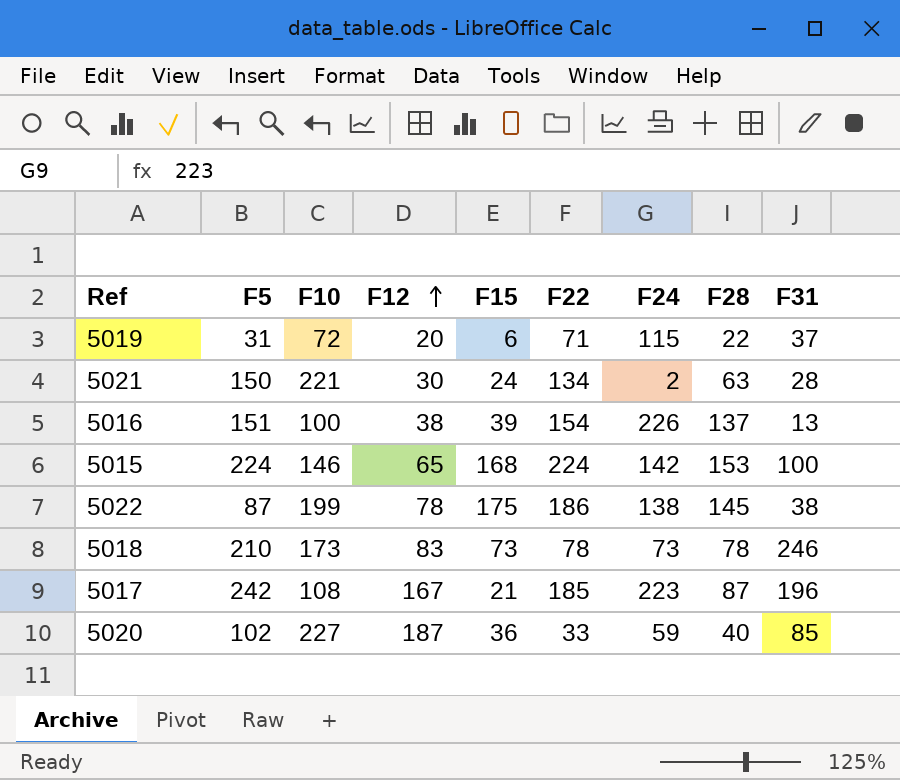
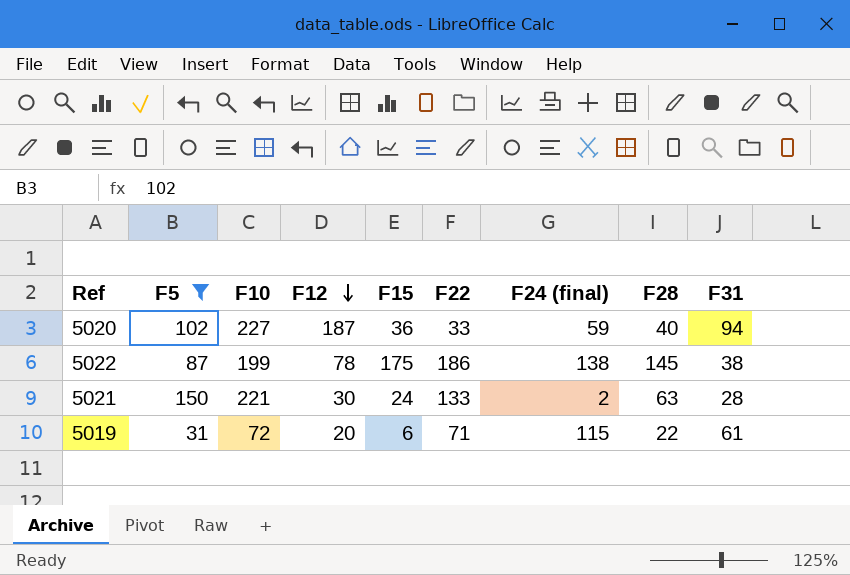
filter: none -> F5 <= 150
row order: F12 ascending -> F12 descending
column name: F24 -> F24 (final)
5020 | F31: 85 -> 94
5021 | F22: 134 -> 133
5019 | F31: 37 -> 61

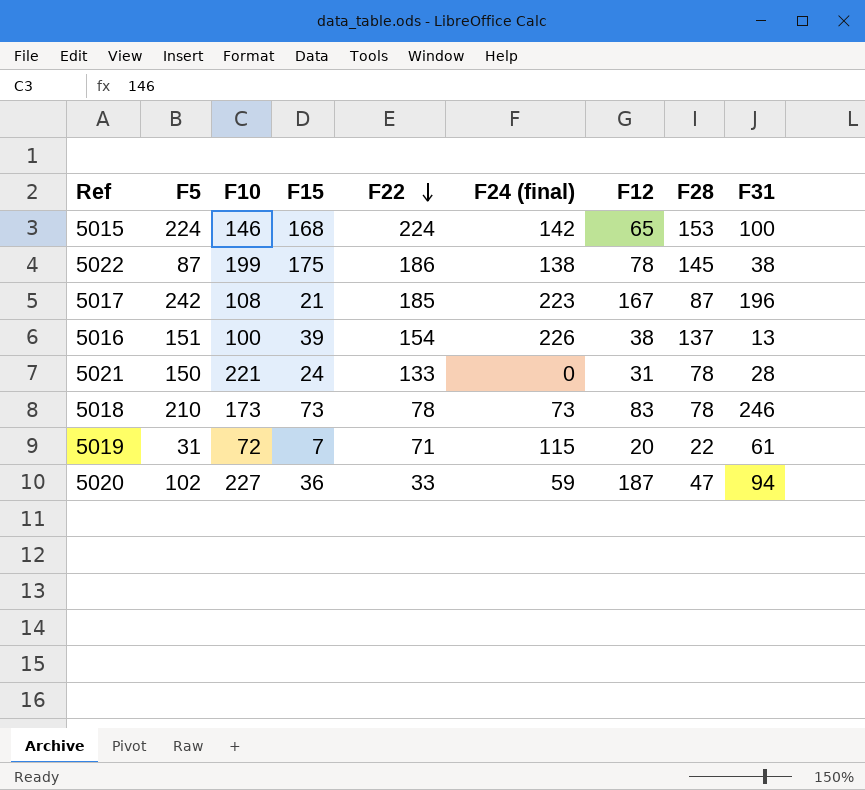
filter: F5 <= 150 -> none
row order: F12 descending -> F22 descending
column F12 | position: 4 -> 7
5021 | F24 (final): 2 -> 0
5021 | F12: 30 -> 31
5021 | F28: 63 -> 78
5019 | F15: 6 -> 7
5020 | F28: 40 -> 47

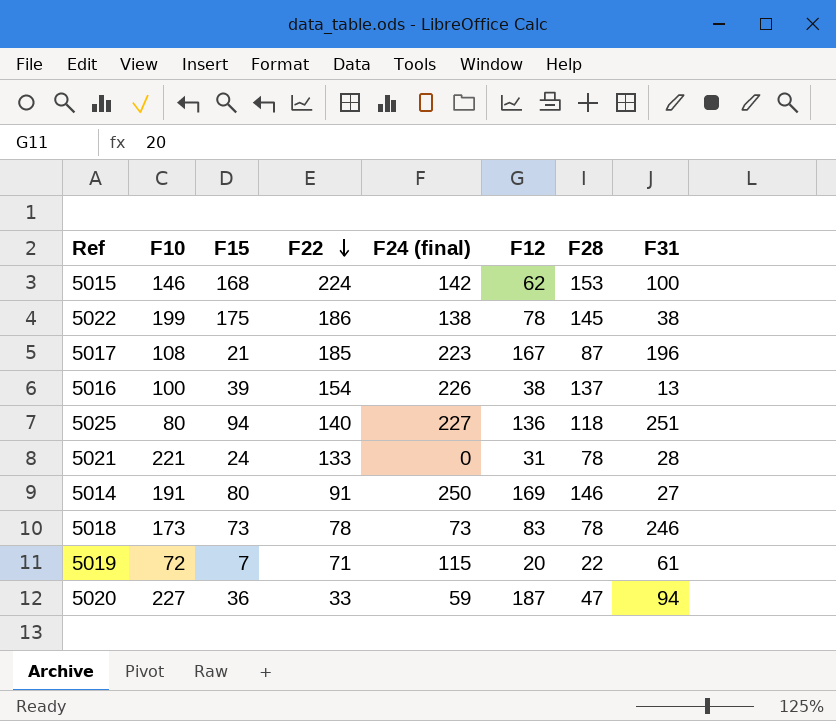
column F5 | position: 2 -> none
5015 | F12: 65 -> 62
row 5025: none -> 80 | 94 | 140 | 227 | 136 | 118 | 251
row 5014: none -> 191 | 80 | 91 | 250 | 169 | 146 | 27

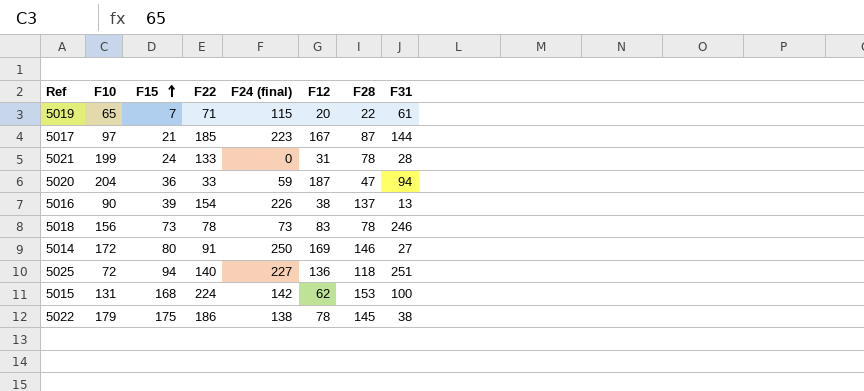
row order: F22 descending -> F15 ascending
5019 | F10: 72 -> 65
5017 | F10: 108 -> 97
5017 | F31: 196 -> 144
5021 | F10: 221 -> 199
5020 | F10: 227 -> 204
5016 | F10: 100 -> 90
5018 | F10: 173 -> 156
5014 | F10: 191 -> 172
5025 | F10: 80 -> 72
5015 | F10: 146 -> 131
5022 | F10: 199 -> 179

